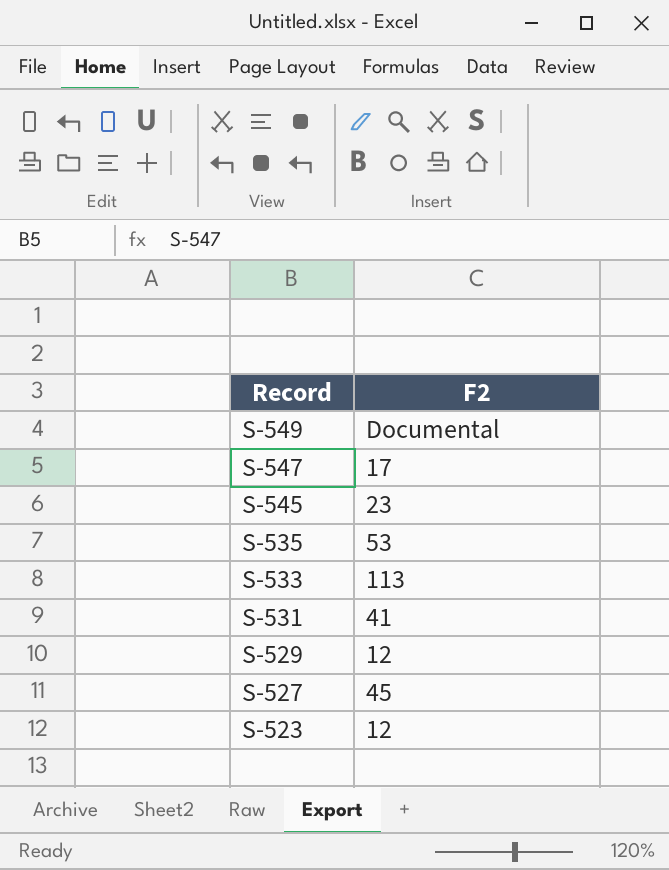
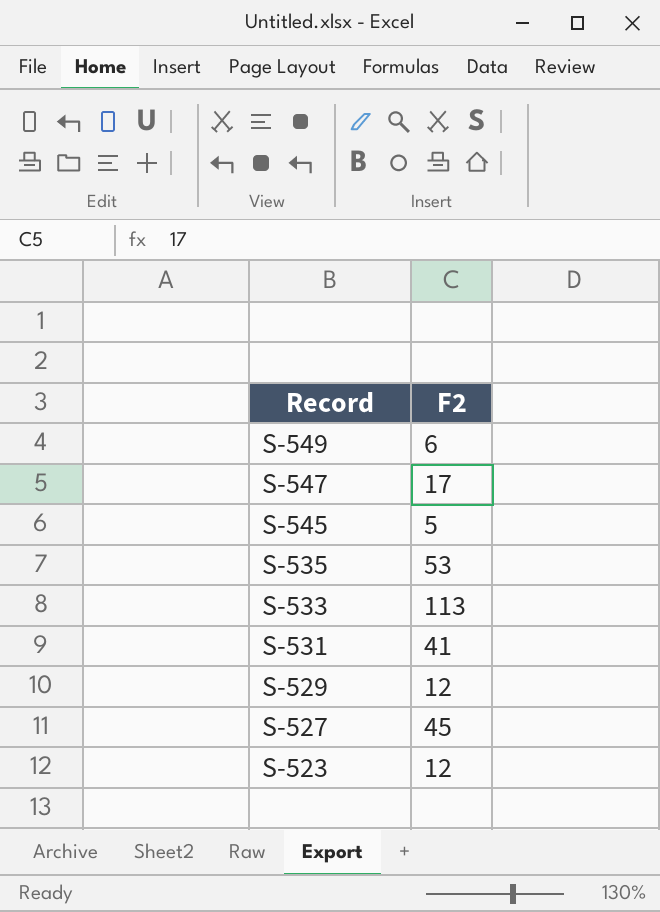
S-549 | F2: Documental -> 6
S-545 | F2: 23 -> 5

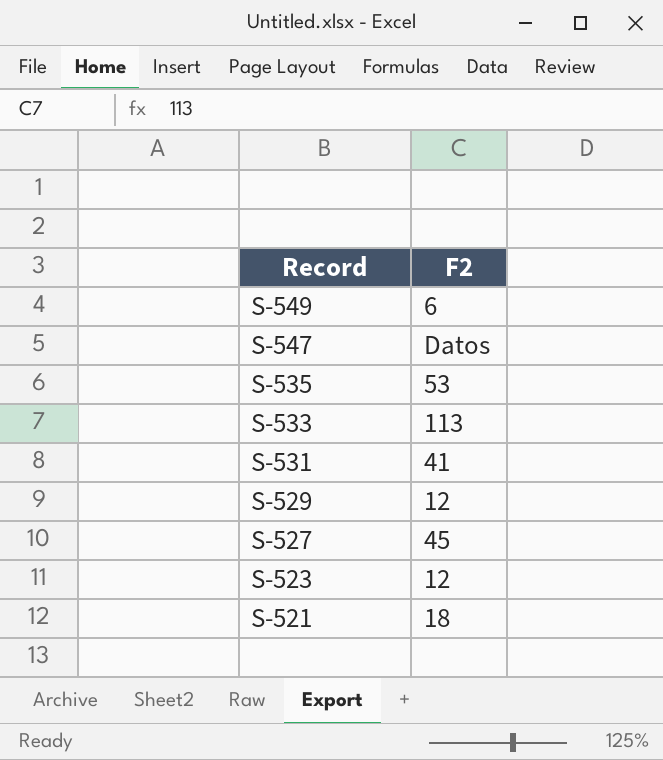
row S-545: 5 -> none
S-547 | F2: 17 -> Datos
row S-521: none -> 18

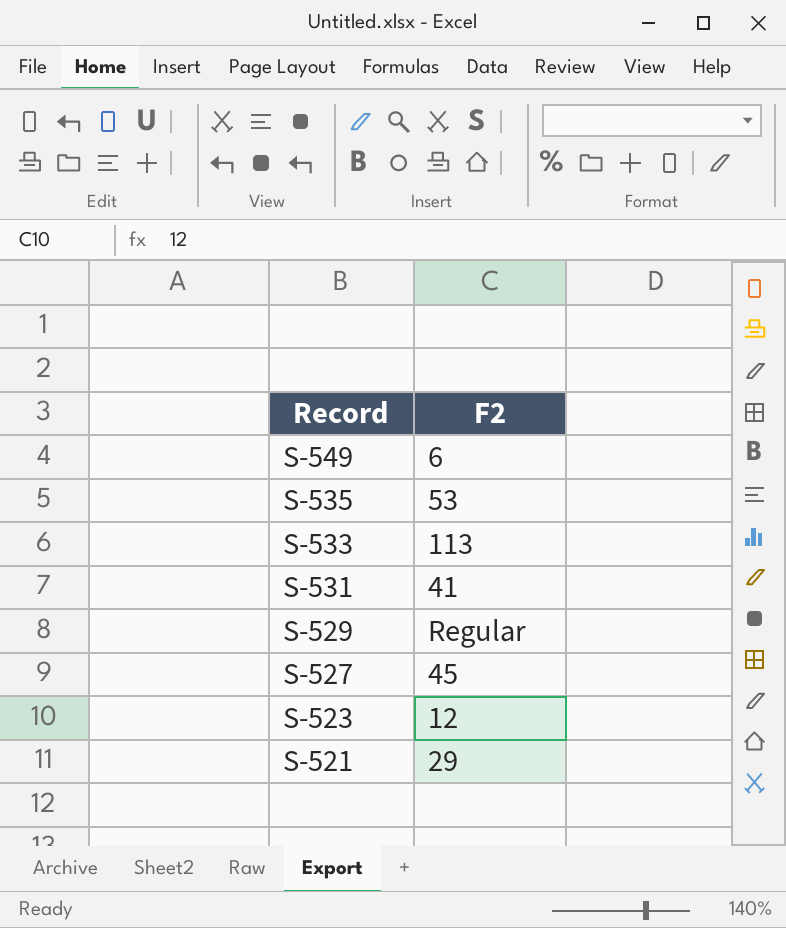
row S-547: Datos -> none
S-529 | F2: 12 -> Regular
S-521 | F2: 18 -> 29

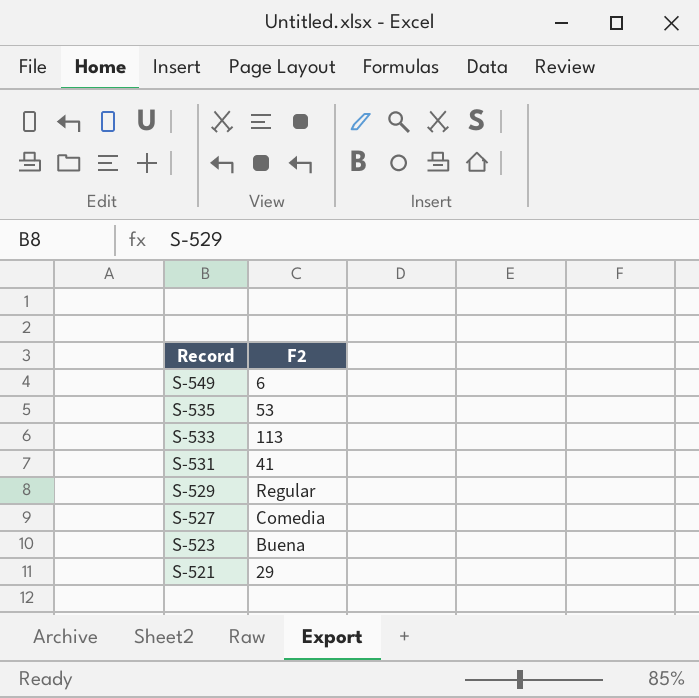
S-527 | F2: 45 -> Comedia
S-523 | F2: 12 -> Buena

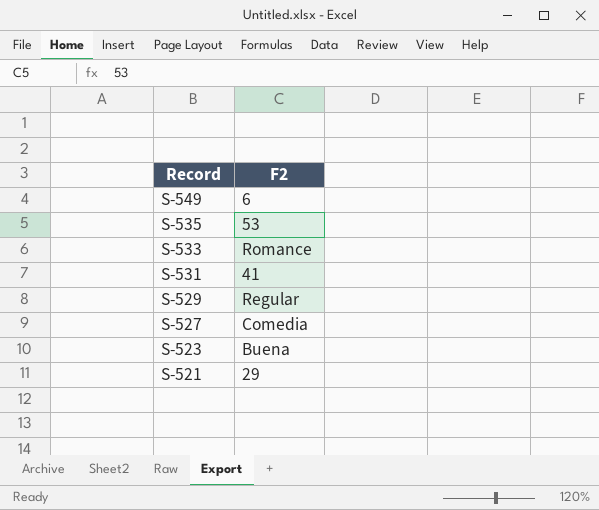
S-533 | F2: 113 -> Romance

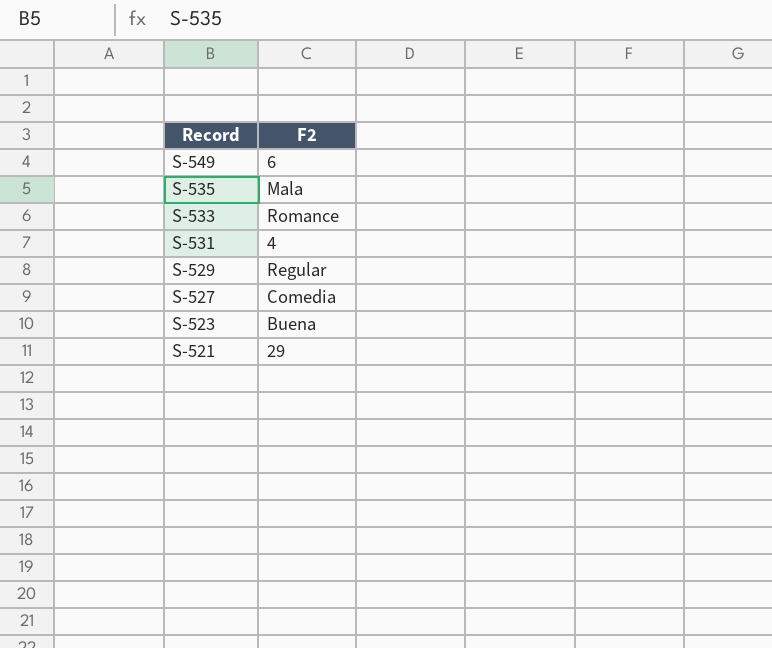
S-535 | F2: 53 -> Mala
S-531 | F2: 41 -> 4

